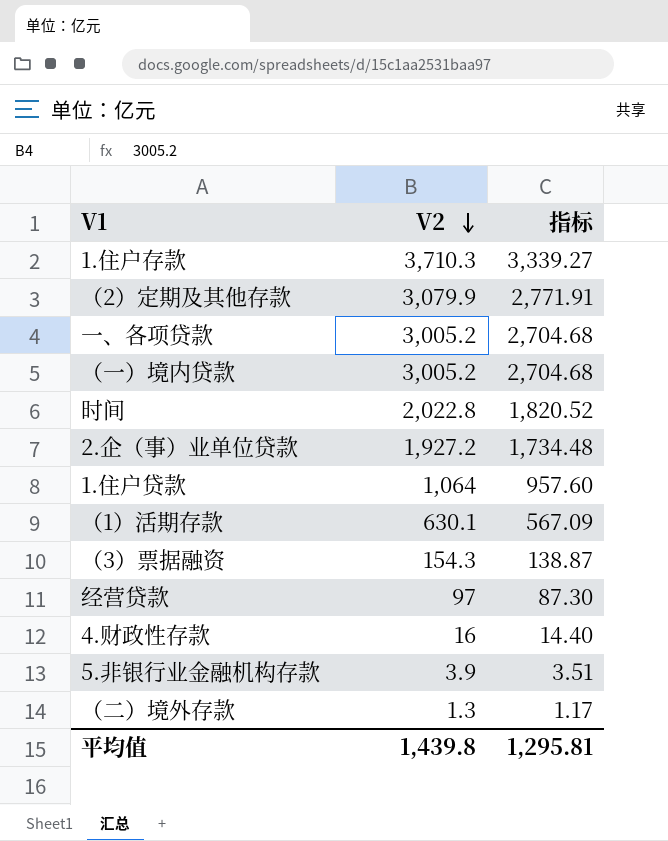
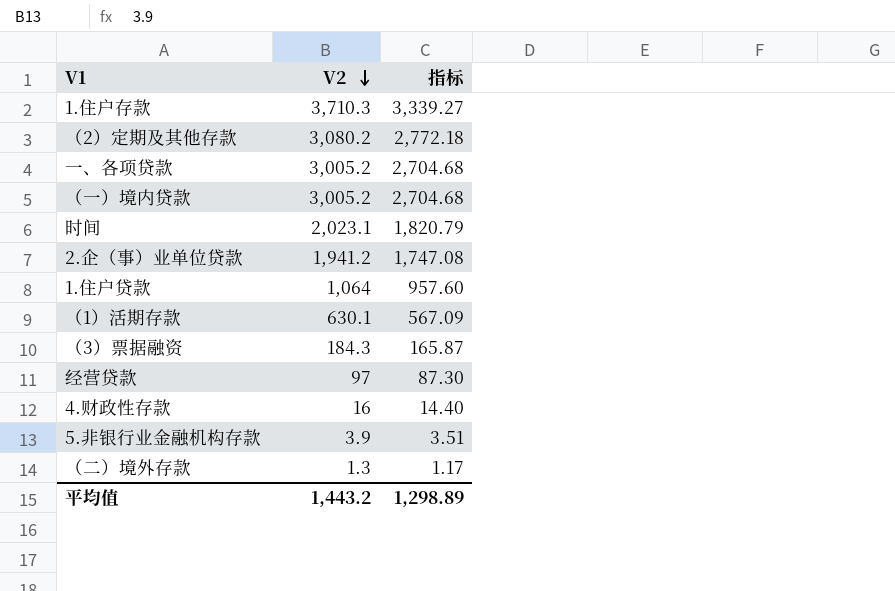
（2）定期及其他存款 | V2: 3,079.9 -> 3,080.2
（2）定期及其他存款 | 指标: 2,771.91 -> 2,772.18
时间 | V2: 2,022.8 -> 2,023.1
时间 | 指标: 1,820.52 -> 1,820.79
2.企（事）业单位贷款 | V2: 1,927.2 -> 1,941.2
2.企（事）业单位贷款 | 指标: 1,734.48 -> 1,747.08
（3）票据融资 | V2: 154.3 -> 184.3
（3）票据融资 | 指标: 138.87 -> 165.87
平均值 | V2: 1,439.8 -> 1,443.2
平均值 | 指标: 1,295.81 -> 1,298.89

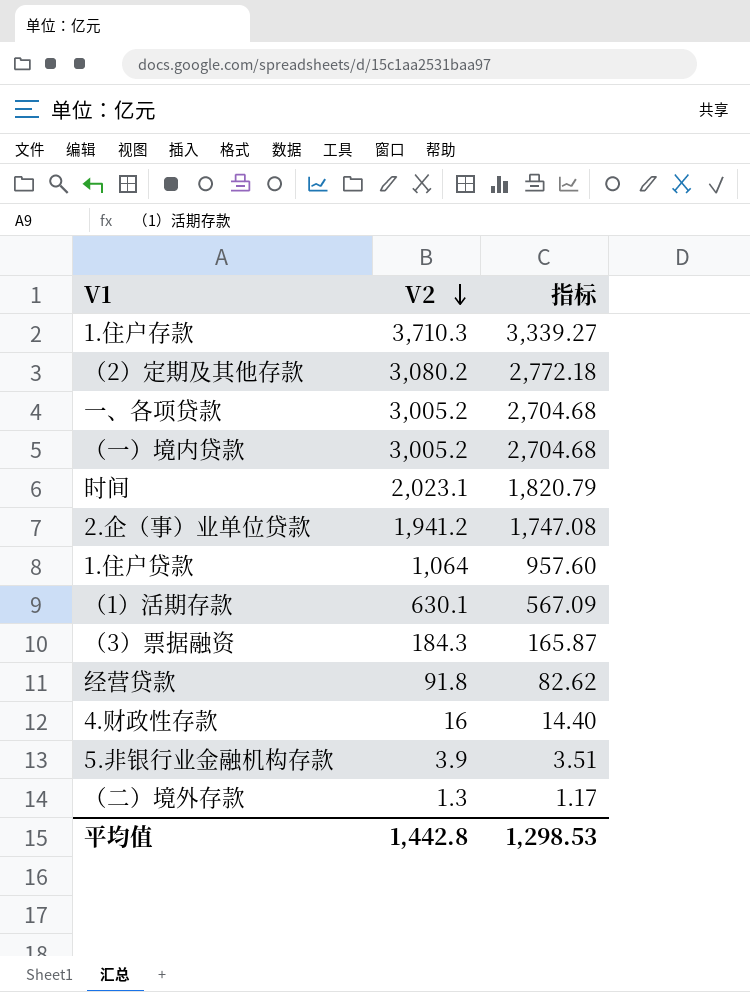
经营贷款 | V2: 97 -> 91.8
经营贷款 | 指标: 87.30 -> 82.62
平均值 | V2: 1,443.2 -> 1,442.8
平均值 | 指标: 1,298.89 -> 1,298.53

